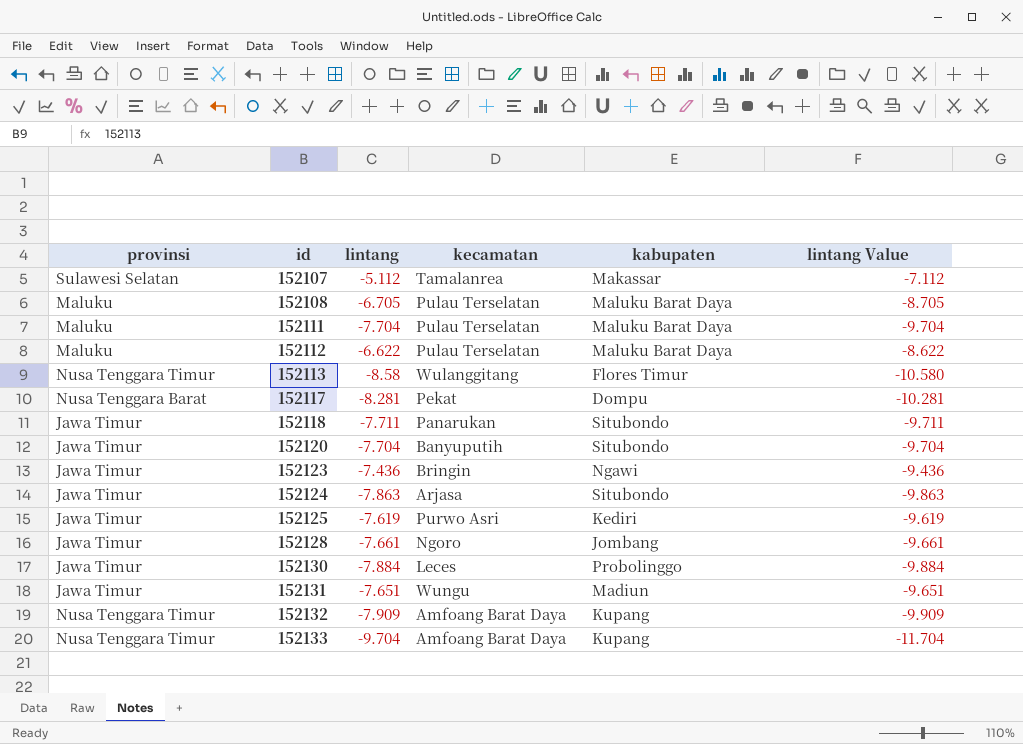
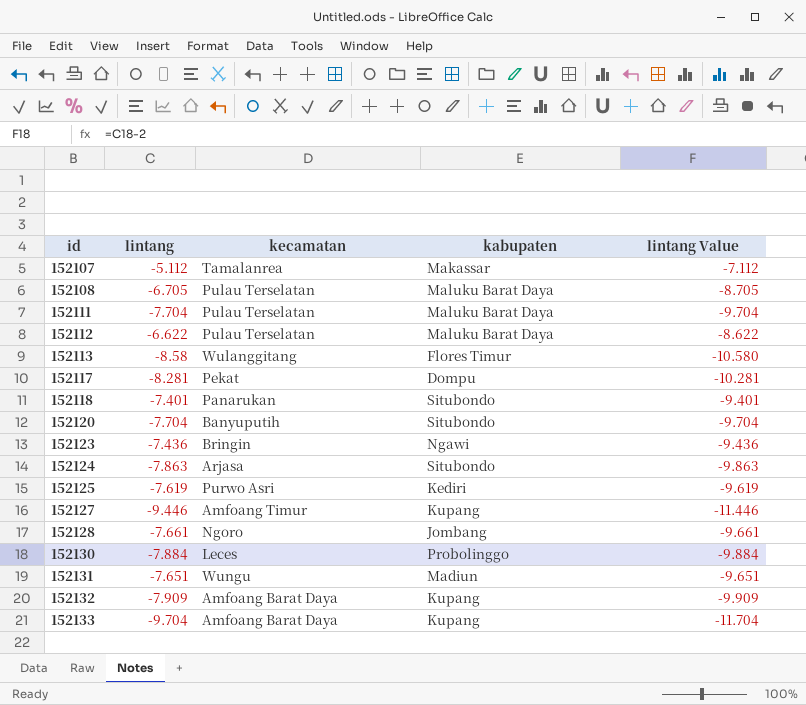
column provinsi | position: 1 -> none
152118 | lintang: -7.711 -> -7.401
152118 | lintang Value: -9.711 -> -9.401
row 152127: none -> -9.446 | Amfoang Timur | Kupang | -11.446

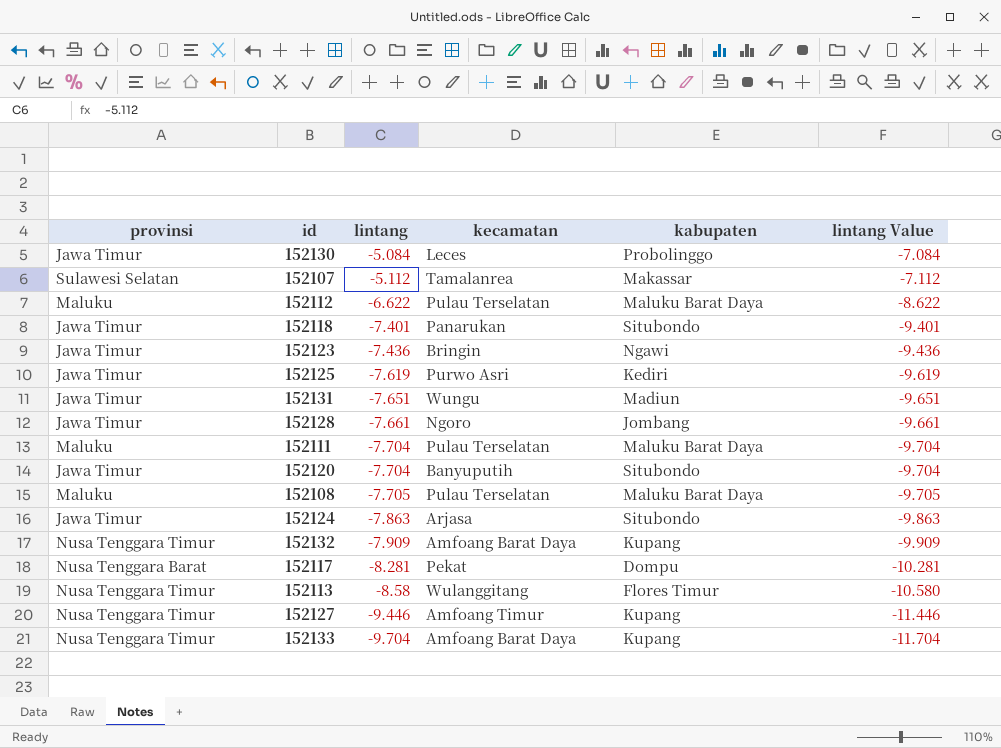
row order: id ascending -> lintang descending
column provinsi | position: none -> 1
152130 | lintang: -7.884 -> -5.084
152130 | lintang Value: -9.884 -> -7.084
152108 | lintang: -6.705 -> -7.705
152108 | lintang Value: -8.705 -> -9.705

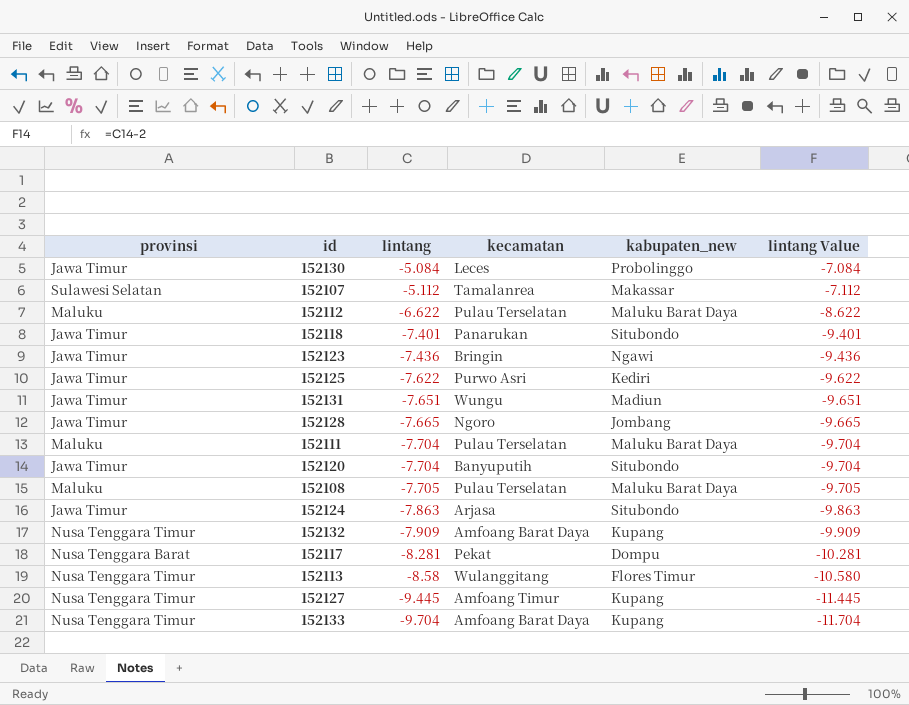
column name: kabupaten -> kabupaten_new
152125 | lintang: -7.619 -> -7.622
152125 | lintang Value: -9.619 -> -9.622
152128 | lintang: -7.661 -> -7.665
152128 | lintang Value: -9.661 -> -9.665
152127 | lintang: -9.446 -> -9.445
152127 | lintang Value: -11.446 -> -11.445

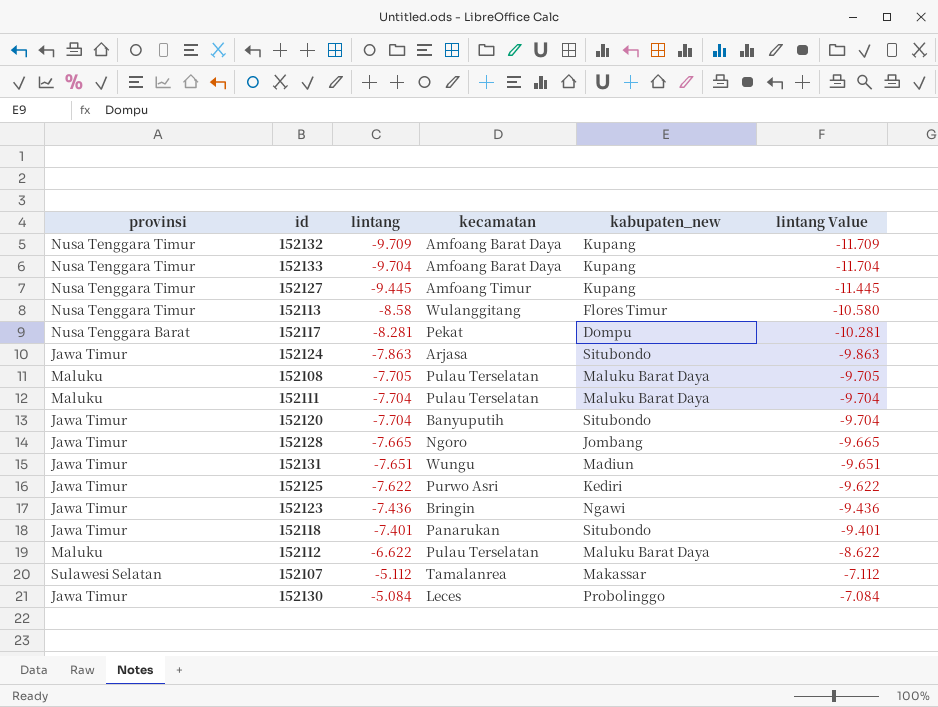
row order: lintang descending -> lintang ascending
152132 | lintang: -7.909 -> -9.709
152132 | lintang Value: -9.909 -> -11.709

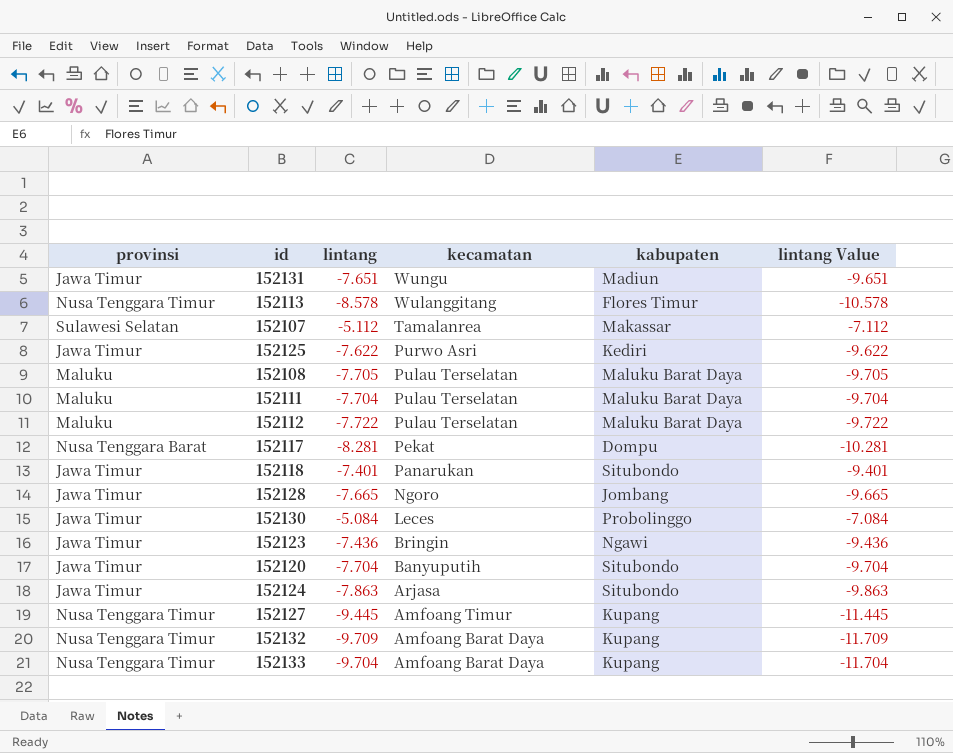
row order: lintang ascending -> kecamatan descending
column name: kabupaten_new -> kabupaten
152113 | lintang: -8.58 -> -8.578
152113 | lintang Value: -10.580 -> -10.578
152112 | lintang: -6.622 -> -7.722
152112 | lintang Value: -8.622 -> -9.722

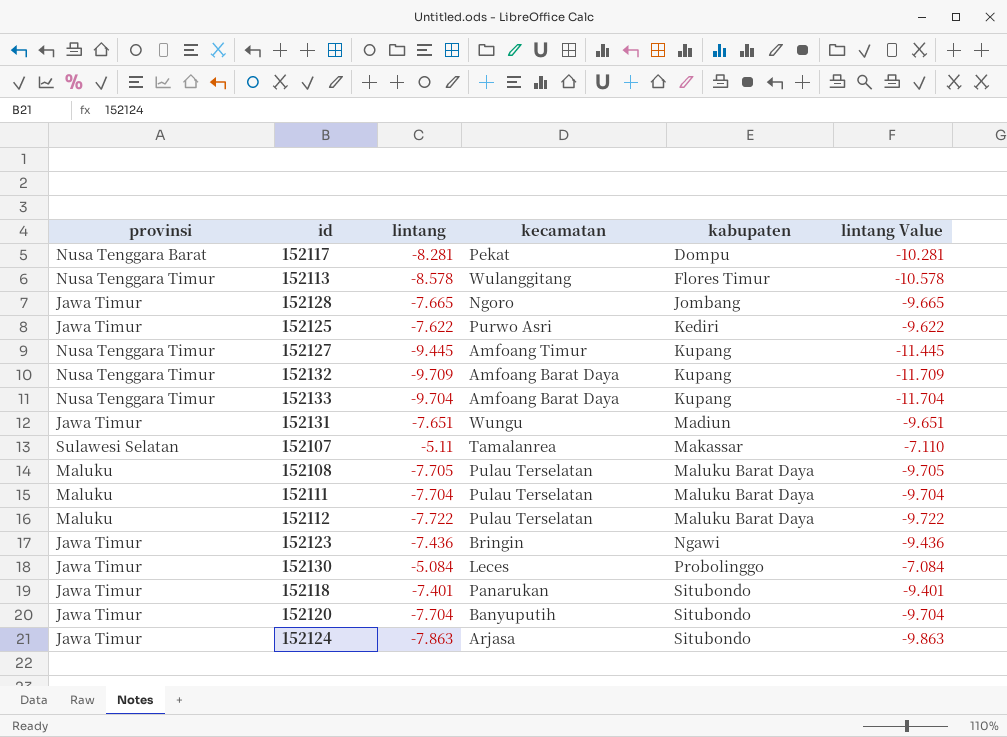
row order: kecamatan descending -> kabupaten ascending
152107 | lintang: -5.112 -> -5.11
152107 | lintang Value: -7.112 -> -7.110

